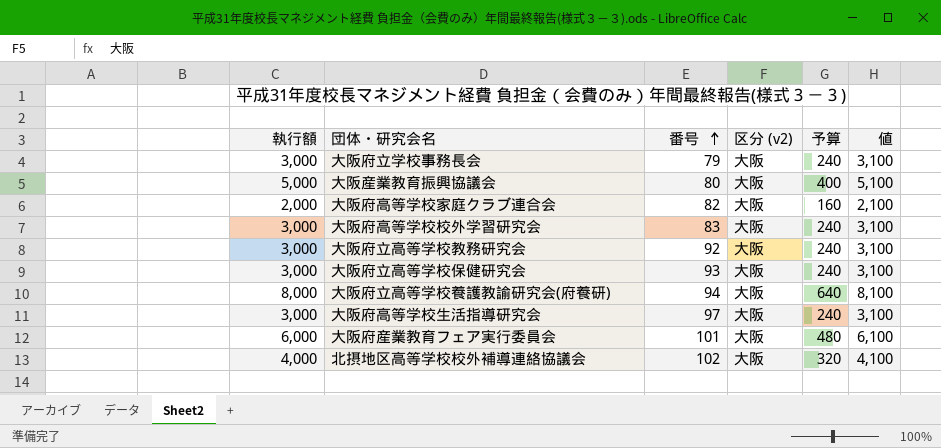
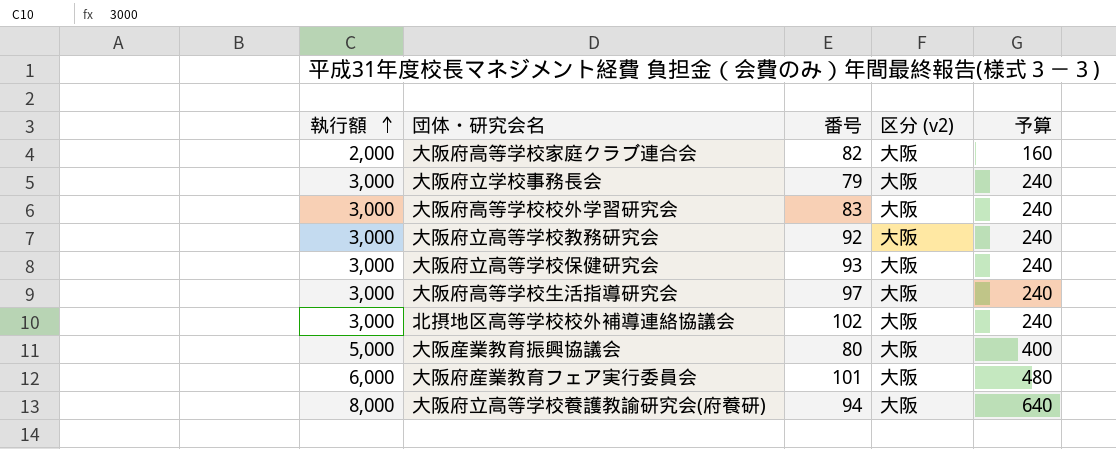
row order: 番号 ascending -> 執行額 ascending
column 値 | formula: [執行額] + 100 -> none
北摂地区高等学校校外補導連絡協議会 | 執行額: 4,000 -> 3,000
北摂地区高等学校校外補導連絡協議会 | 予算: 320 -> 240

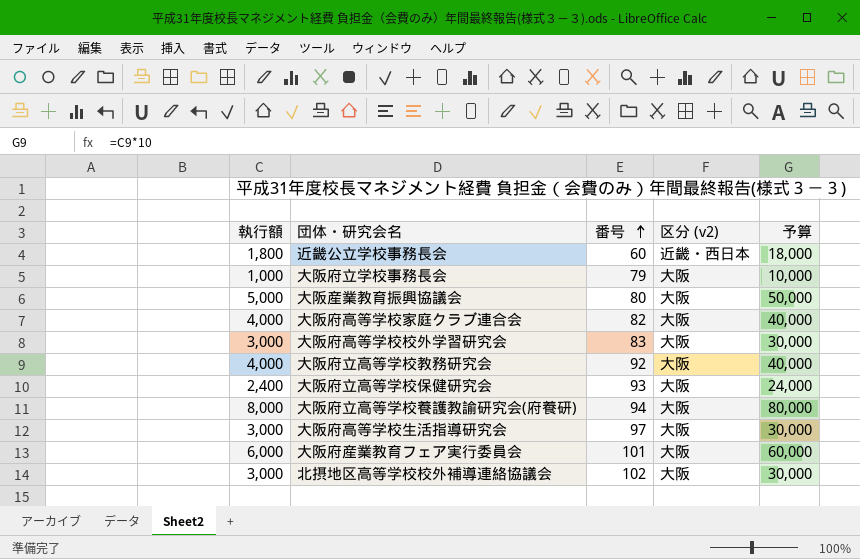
row order: 執行額 ascending -> 番号 ascending
column 予算 | formula: [執行額] * 0.08 -> [執行額] * 10
row 近畿公立学校事務長会: none -> 1,800 | 60 | 近畿・西日本 | 18,000
大阪府立学校事務長会 | 執行額: 3,000 -> 1,000
大阪府高等学校家庭クラブ連合会 | 執行額: 2,000 -> 4,000
大阪府立高等学校教務研究会 | 執行額: 3,000 -> 4,000
大阪府立高等学校保健研究会 | 執行額: 3,000 -> 2,400

